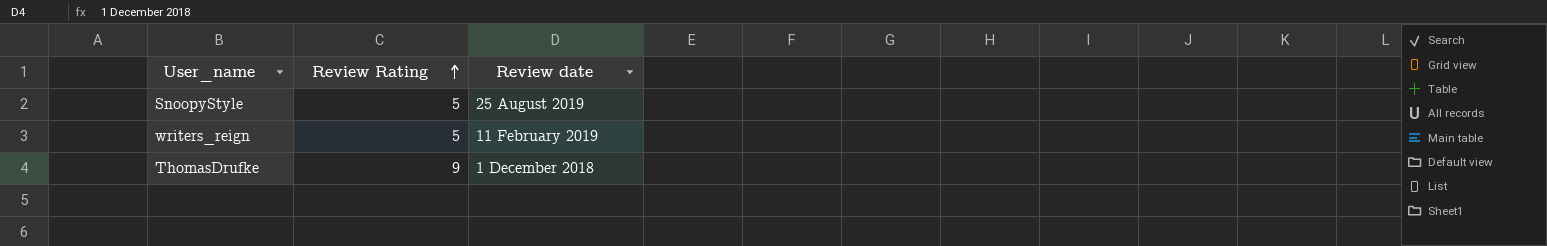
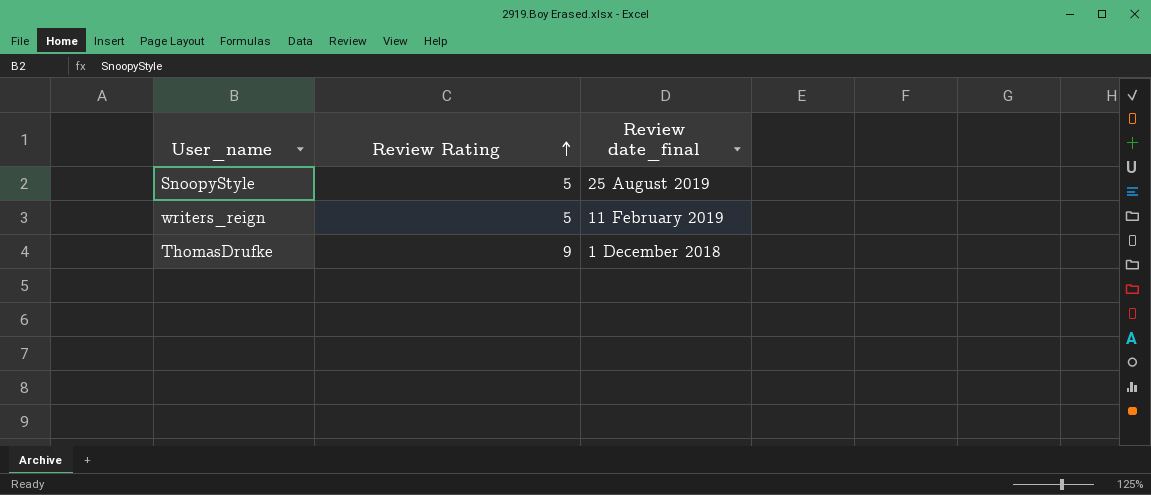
column name: Review date -> Review date_final

